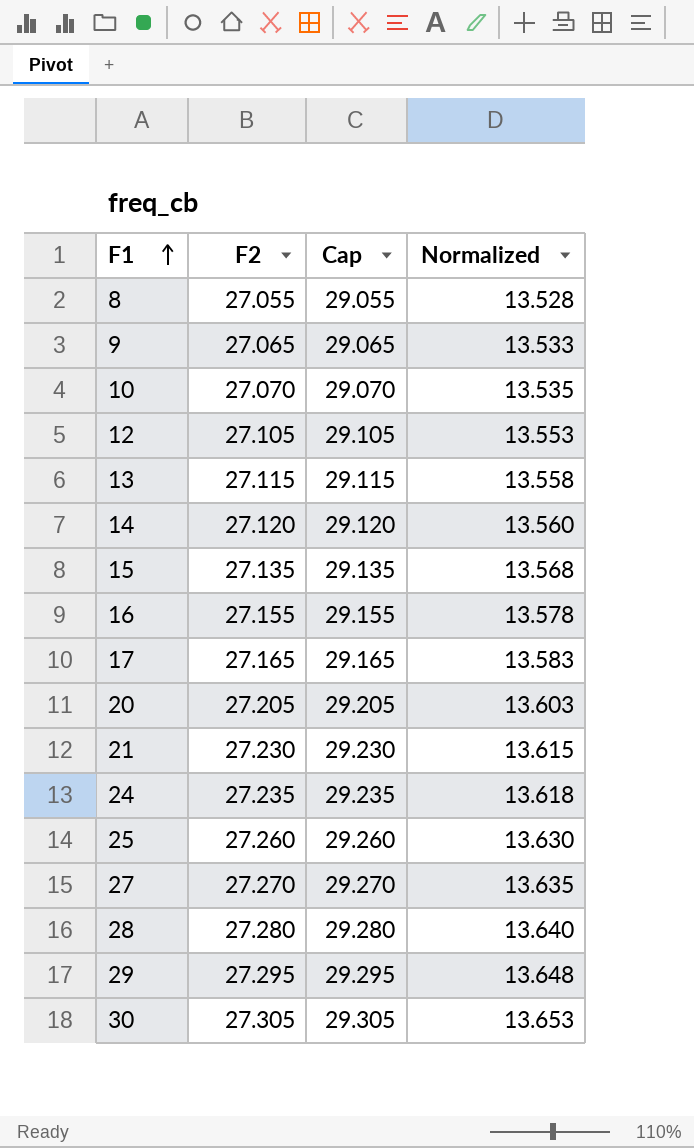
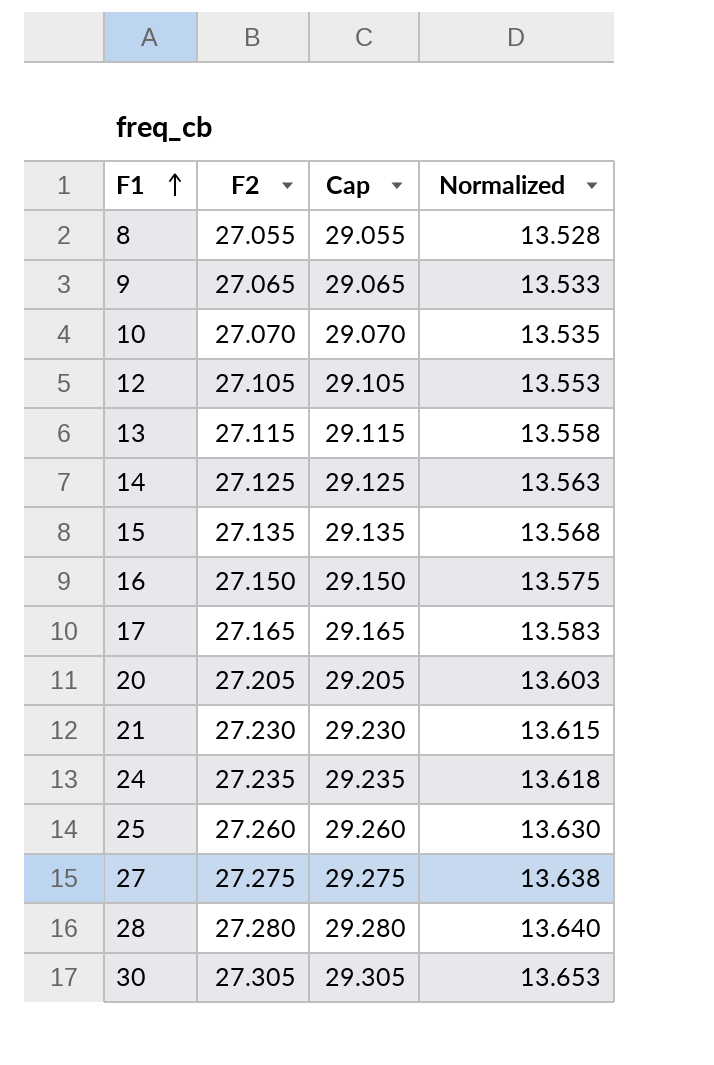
row 29: 27.295 | 29.295 | 13.648 -> none
14 | F2: 27.120 -> 27.125
14 | Cap: 29.120 -> 29.125
14 | Normalized: 13.560 -> 13.563
16 | F2: 27.155 -> 27.150
16 | Cap: 29.155 -> 29.150
16 | Normalized: 13.578 -> 13.575
27 | F2: 27.270 -> 27.275
27 | Cap: 29.270 -> 29.275
27 | Normalized: 13.635 -> 13.638

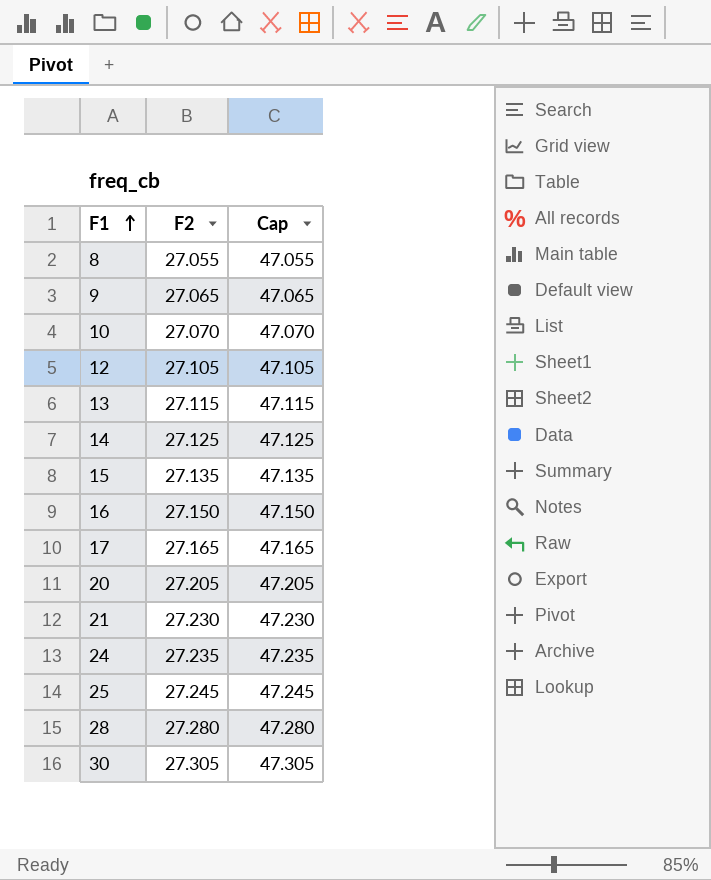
column Normalized | formula: [F2] * 0.5 -> none
column Cap | formula: [F2] + 2 -> [F2] + 20
row 27: 27.275 | 29.275 | 13.638 -> none
25 | F2: 27.260 -> 27.245

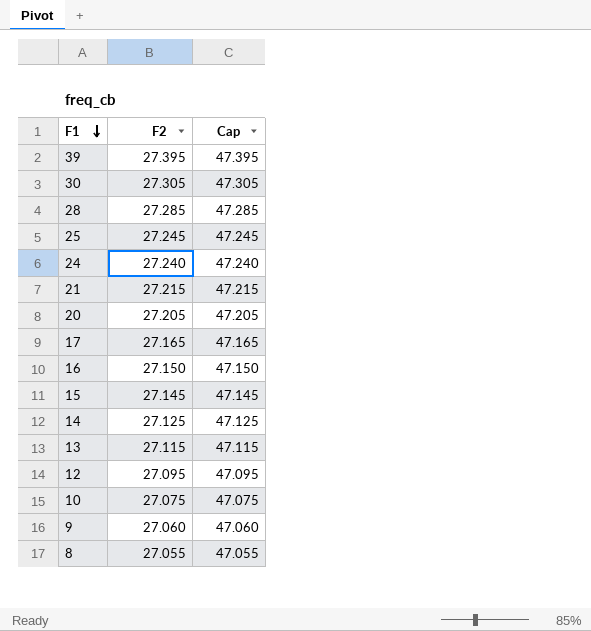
row order: F1 ascending -> F1 descending
row 39: none -> 27.395 | 47.395
28 | F2: 27.280 -> 27.285
28 | Cap: 47.280 -> 47.285
24 | F2: 27.235 -> 27.240
24 | Cap: 47.235 -> 47.240
21 | F2: 27.230 -> 27.215
21 | Cap: 47.230 -> 47.215
15 | F2: 27.135 -> 27.145
15 | Cap: 47.135 -> 47.145
12 | F2: 27.105 -> 27.095
12 | Cap: 47.105 -> 47.095
10 | F2: 27.070 -> 27.075
10 | Cap: 47.070 -> 47.075
9 | F2: 27.065 -> 27.060
9 | Cap: 47.065 -> 47.060

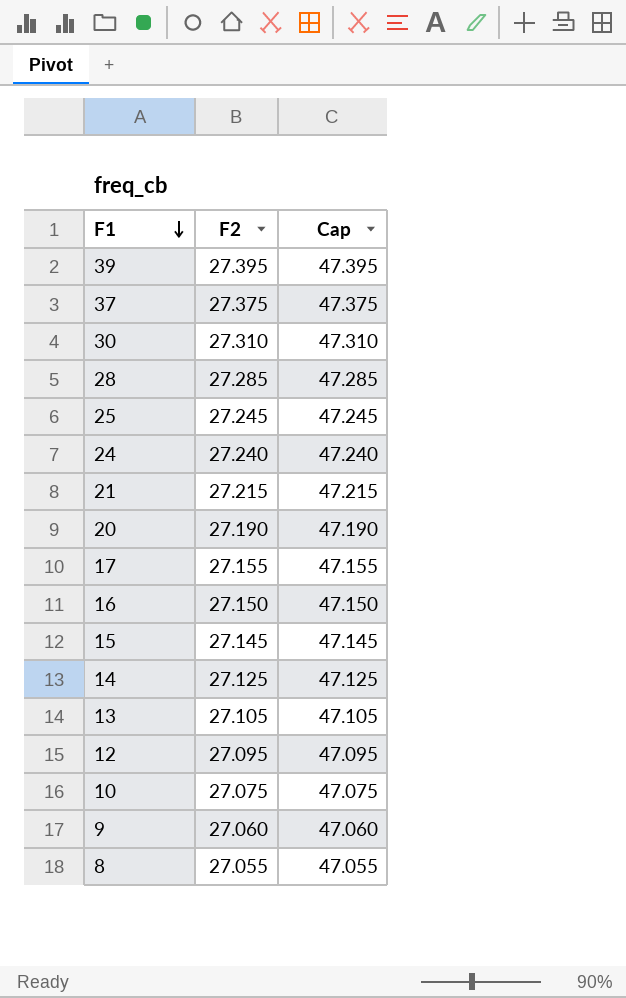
row 37: none -> 27.375 | 47.375
30 | F2: 27.305 -> 27.310
30 | Cap: 47.305 -> 47.310
20 | F2: 27.205 -> 27.190
20 | Cap: 47.205 -> 47.190
17 | F2: 27.165 -> 27.155
17 | Cap: 47.165 -> 47.155
13 | F2: 27.115 -> 27.105
13 | Cap: 47.115 -> 47.105

